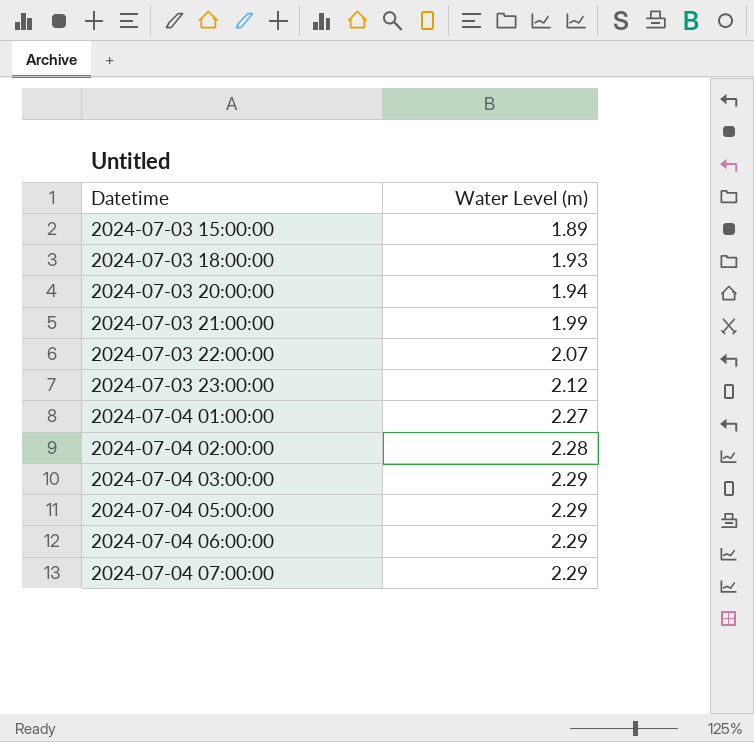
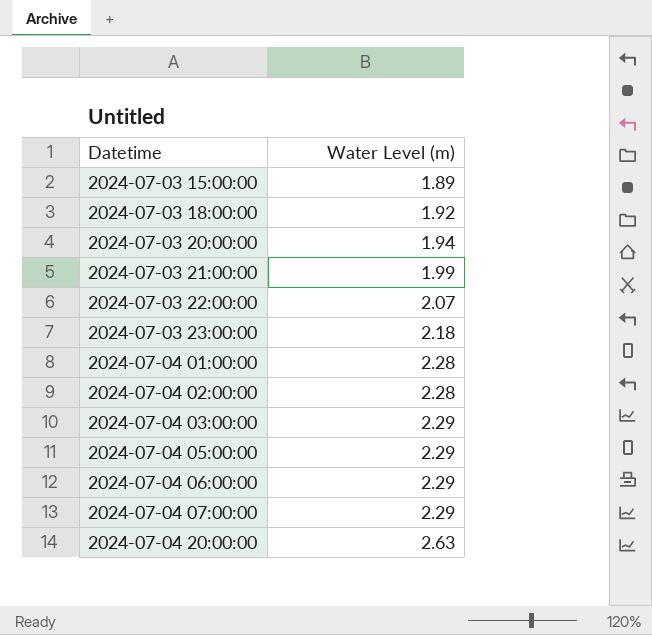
2024-07-03 18:00:00 | Water Level (m): 1.93 -> 1.92
2024-07-03 23:00:00 | Water Level (m): 2.12 -> 2.18
2024-07-04 01:00:00 | Water Level (m): 2.27 -> 2.28
row 2024-07-04 20:00:00: none -> 2.63

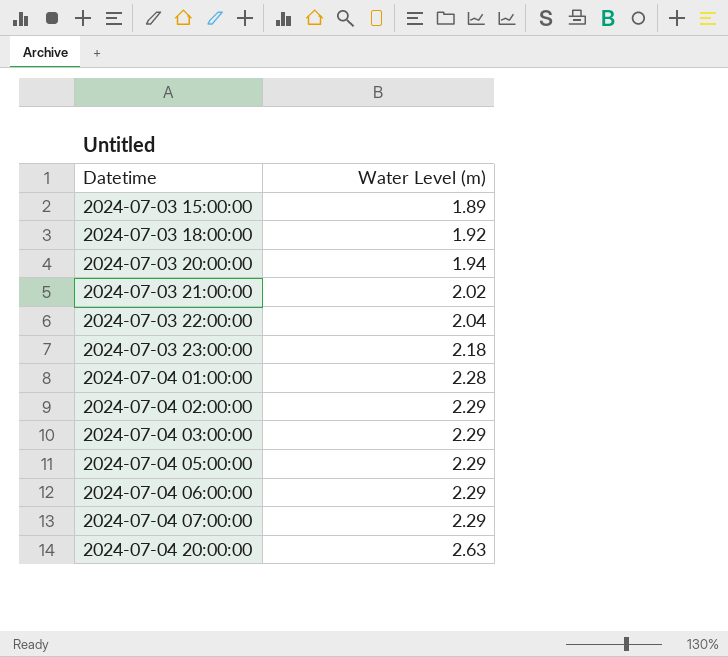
2024-07-03 21:00:00 | Water Level (m): 1.99 -> 2.02
2024-07-03 22:00:00 | Water Level (m): 2.07 -> 2.04
2024-07-04 02:00:00 | Water Level (m): 2.28 -> 2.29

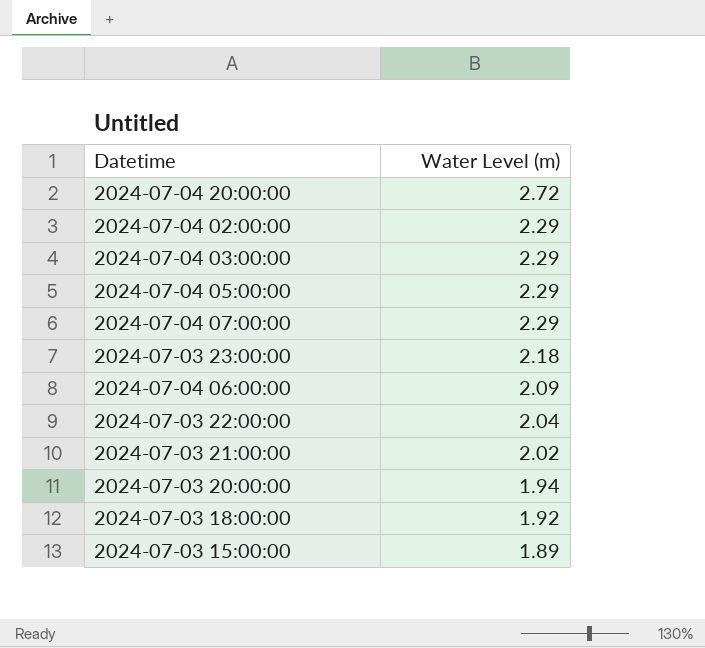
row order: Datetime ascending -> Water Level (m) descending
row 2024-07-04 01:00:00: 2.28 -> none
2024-07-04 20:00:00 | Water Level (m): 2.63 -> 2.72
2024-07-04 06:00:00 | Water Level (m): 2.29 -> 2.09

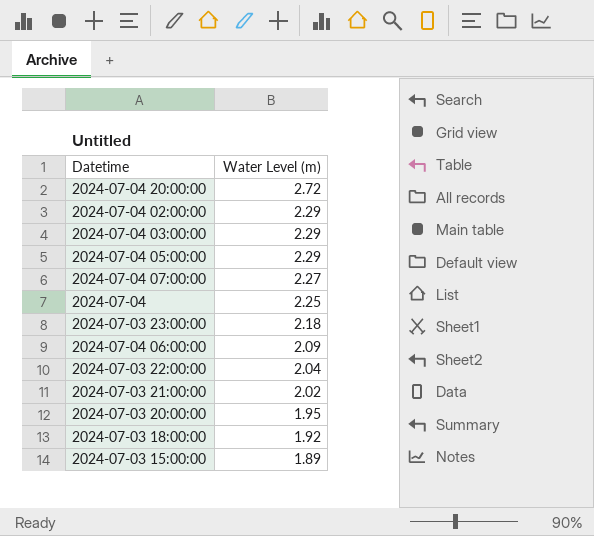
2024-07-04 07:00:00 | Water Level (m): 2.29 -> 2.27
row 2024-07-04: none -> 2.25
2024-07-03 20:00:00 | Water Level (m): 1.94 -> 1.95

